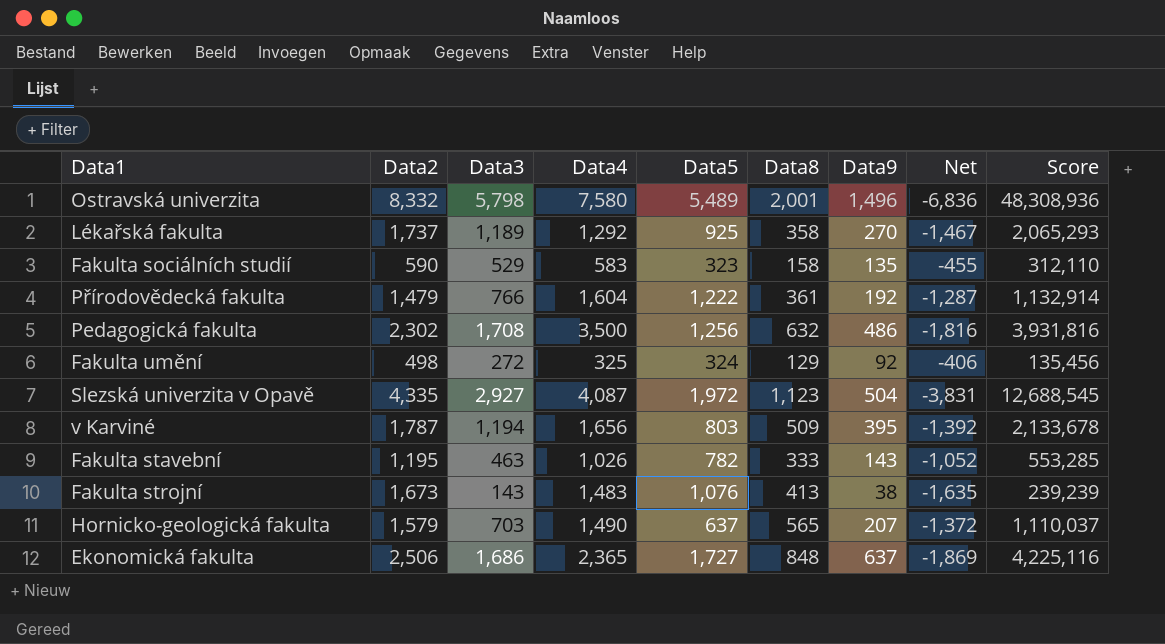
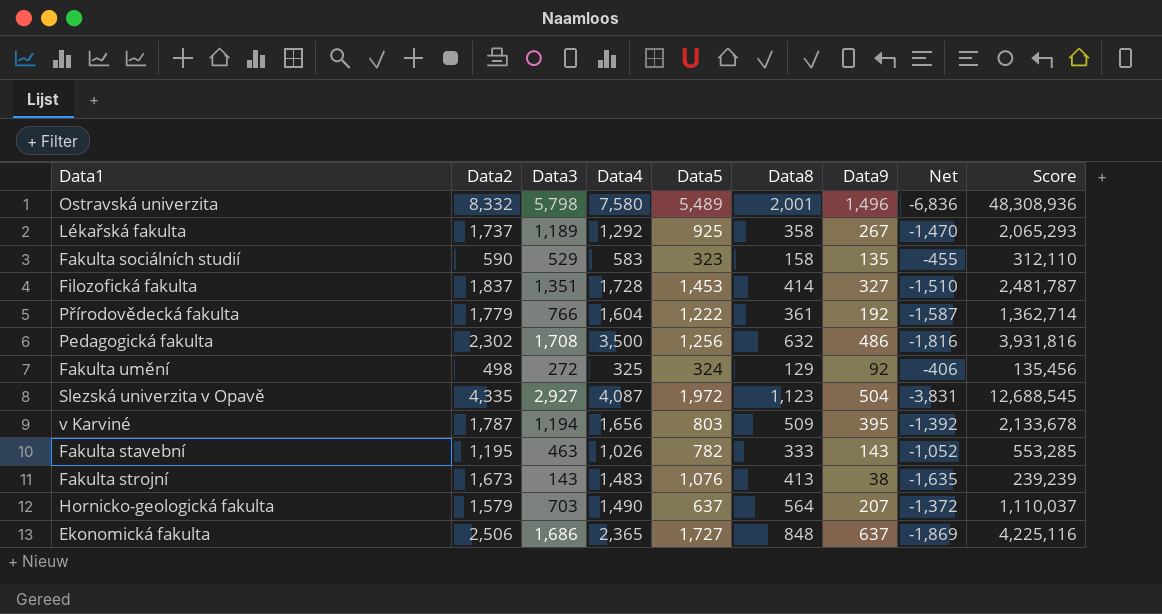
Lékařská fakulta | Data9: 270 -> 267
Lékařská fakulta | Net: -1,467 -> -1,470
row Filozofická fakulta: none -> 1,837 | 1,351 | 1,728 | 1,453 | 414 | 327 | -1,510 | 2,481,787
Přírodovědecká fakulta | Data2: 1,479 -> 1,779
Přírodovědecká fakulta | Net: -1,287 -> -1,587
Přírodovědecká fakulta | Score: 1,132,914 -> 1,362,714
Hornicko-geologická fakulta | Data8: 565 -> 564

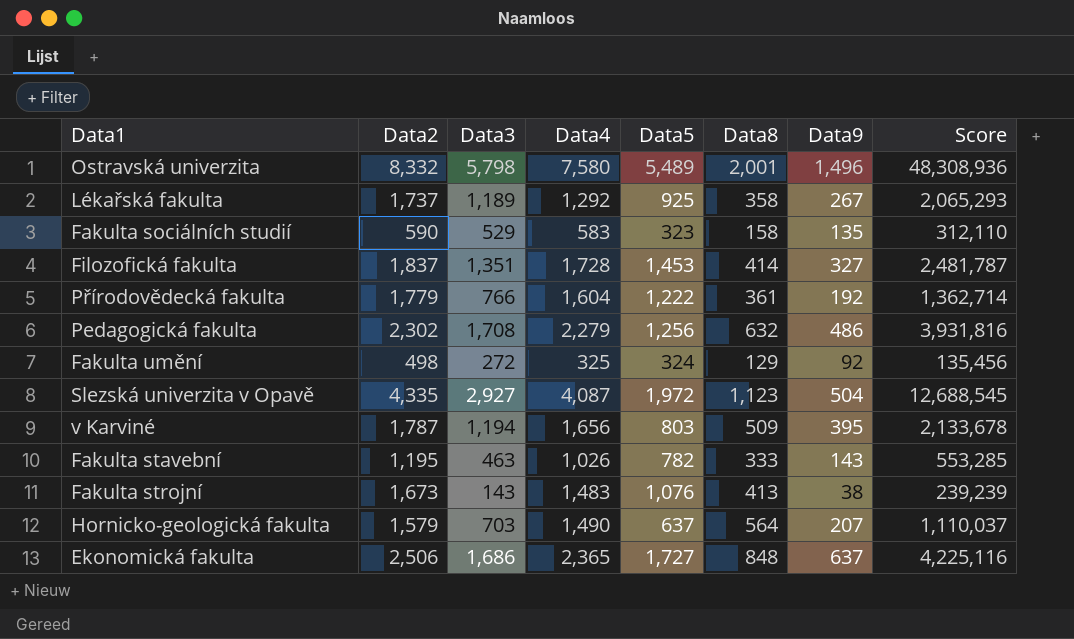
column Net | formula: [Data9] - [Data2] -> none
Pedagogická fakulta | Data4: 3,500 -> 2,279

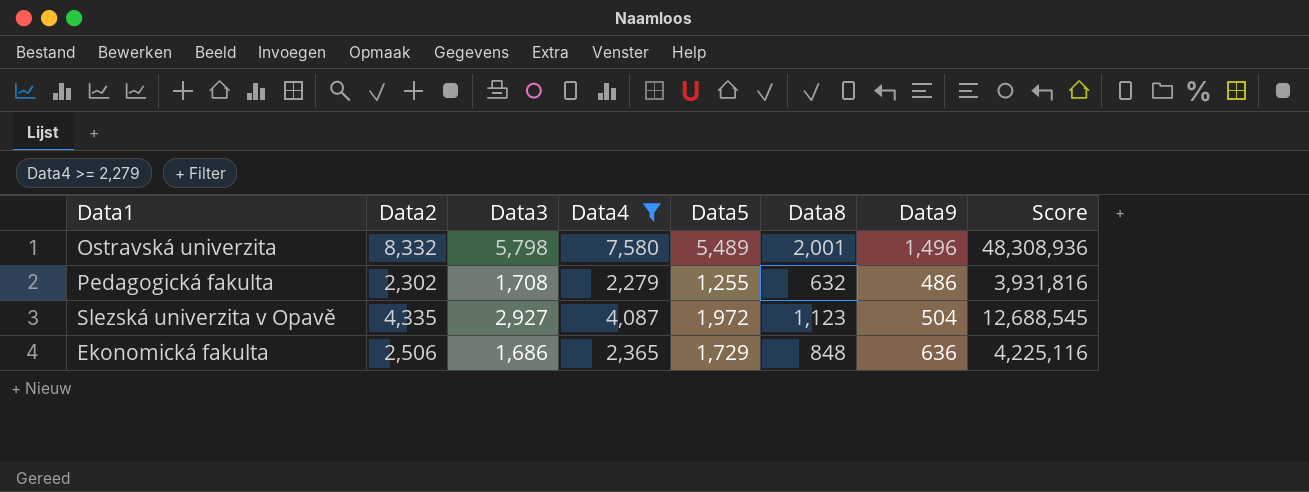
filter: none -> Data4 >= 2,279
Pedagogická fakulta | Data5: 1,256 -> 1,255
Ekonomická fakulta | Data5: 1,727 -> 1,729
Ekonomická fakulta | Data9: 637 -> 636

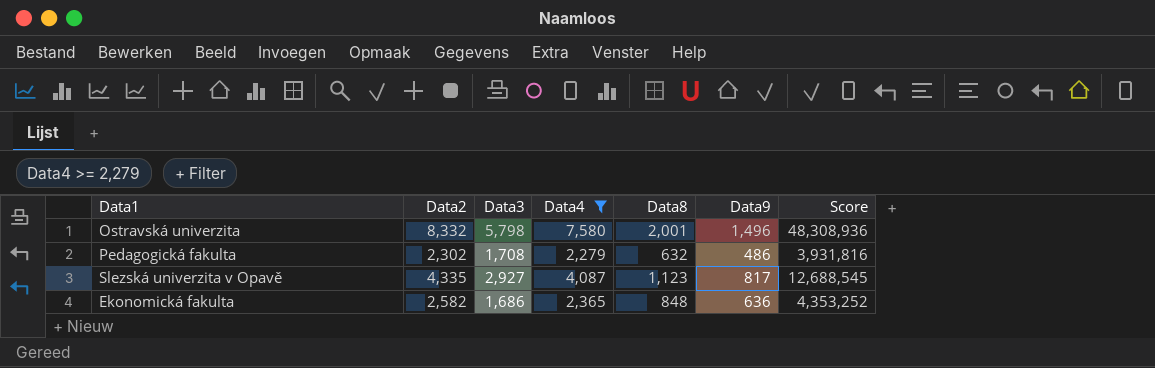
column Data5 | position: 5 -> none
Slezská univerzita v Opavě | Data9: 504 -> 817
Ekonomická fakulta | Data2: 2,506 -> 2,582
Ekonomická fakulta | Score: 4,225,116 -> 4,353,252

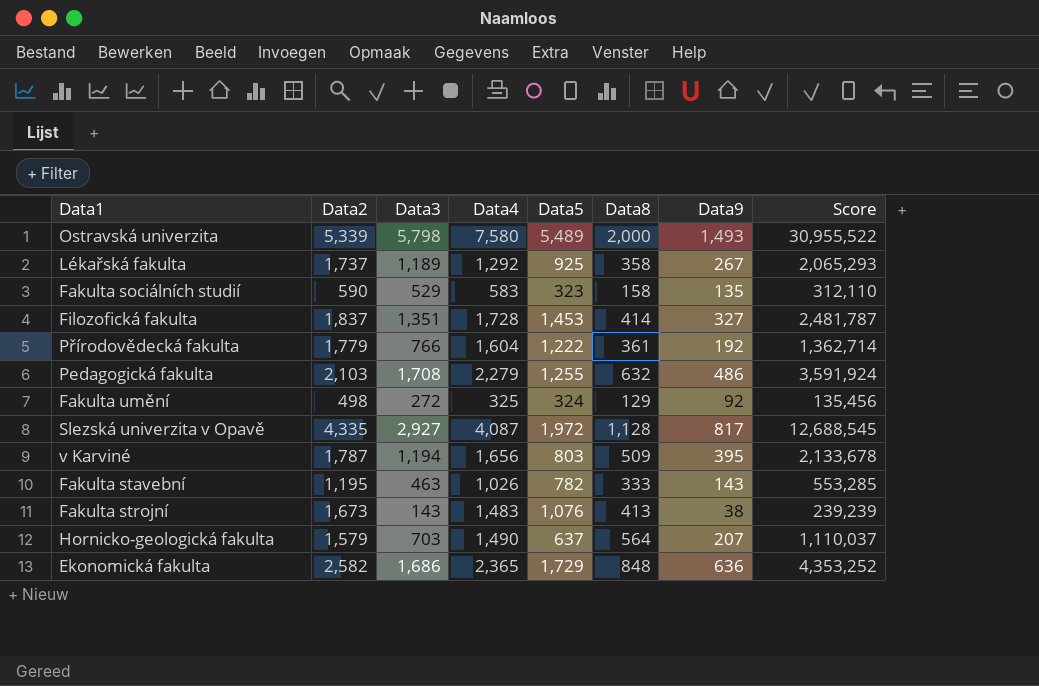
filter: Data4 >= 2,279 -> none
column Data5 | position: none -> 5
Ostravská univerzita | Data2: 8,332 -> 5,339
Ostravská univerzita | Data8: 2,001 -> 2,000
Ostravská univerzita | Data9: 1,496 -> 1,493
Ostravská univerzita | Score: 48,308,936 -> 30,955,522
Pedagogická fakulta | Data2: 2,302 -> 2,103
Pedagogická fakulta | Score: 3,931,816 -> 3,591,924
Slezská univerzita v Opavě | Data8: 1,123 -> 1,128

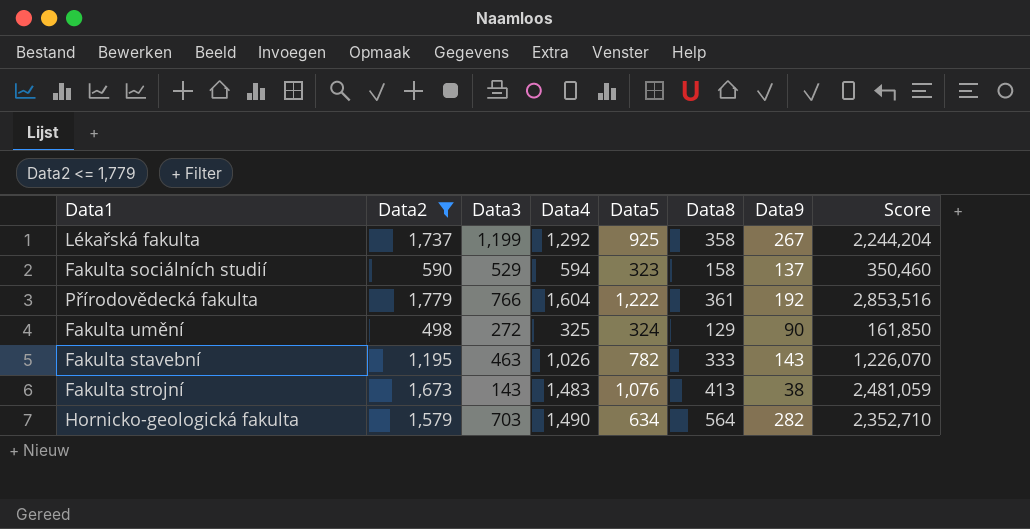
filter: none -> Data2 <= 1,779
column Score | formula: [Data2] * [Data3] -> [Data2] * [Data4]
Lékařská fakulta | Data3: 1,189 -> 1,199
Fakulta sociálních studií | Data4: 583 -> 594
Fakulta sociálních studií | Data9: 135 -> 137
Fakulta umění | Data9: 92 -> 90
Hornicko-geologická fakulta | Data5: 637 -> 634
Hornicko-geologická fakulta | Data9: 207 -> 282

